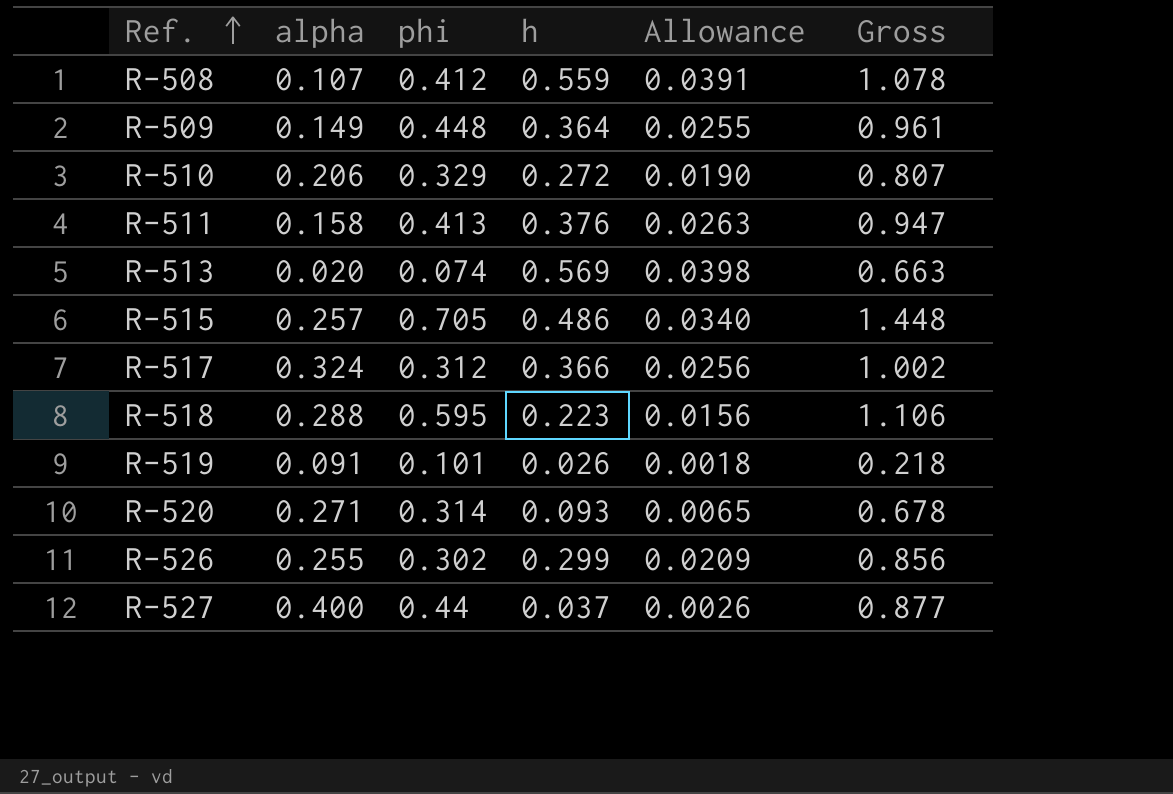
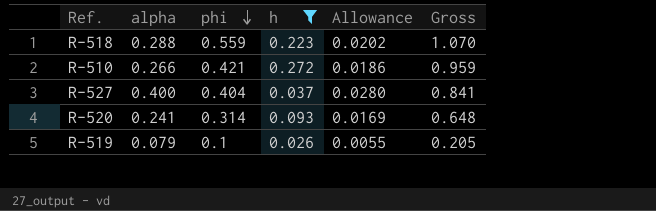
filter: none -> h <= 0.272
row order: Ref. ascending -> phi descending
column Allowance | formula: [h] * 0.07 -> [alpha] * 0.07
R-518 | phi: 0.595 -> 0.559
R-518 | Gross: 1.106 -> 1.070
R-510 | alpha: 0.206 -> 0.266
R-510 | phi: 0.329 -> 0.421
R-510 | Gross: 0.807 -> 0.959
R-527 | phi: 0.44 -> 0.404
R-527 | Gross: 0.877 -> 0.841
R-520 | alpha: 0.271 -> 0.241
R-520 | Gross: 0.678 -> 0.648
R-519 | alpha: 0.091 -> 0.079
R-519 | phi: 0.101 -> 0.1
R-519 | Gross: 0.218 -> 0.205

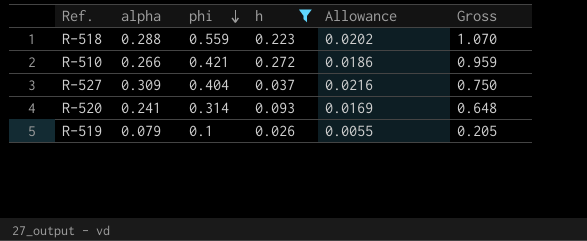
R-527 | alpha: 0.400 -> 0.309
R-527 | Allowance: 0.0280 -> 0.0216
R-527 | Gross: 0.841 -> 0.750

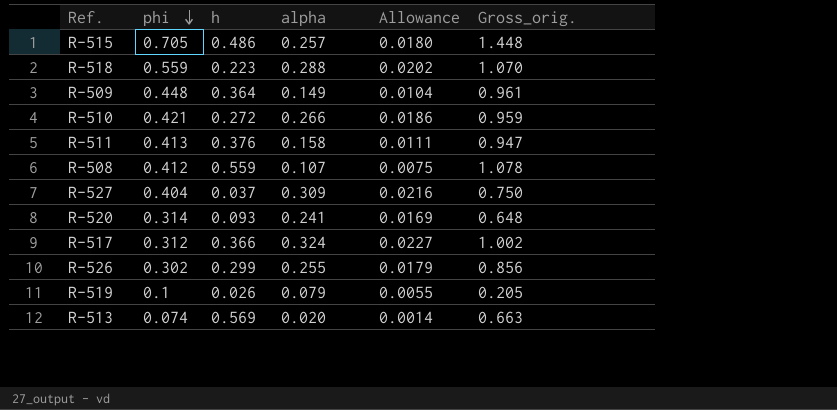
filter: h <= 0.272 -> none
column alpha | position: 2 -> 4
column name: Gross -> Gross_orig.

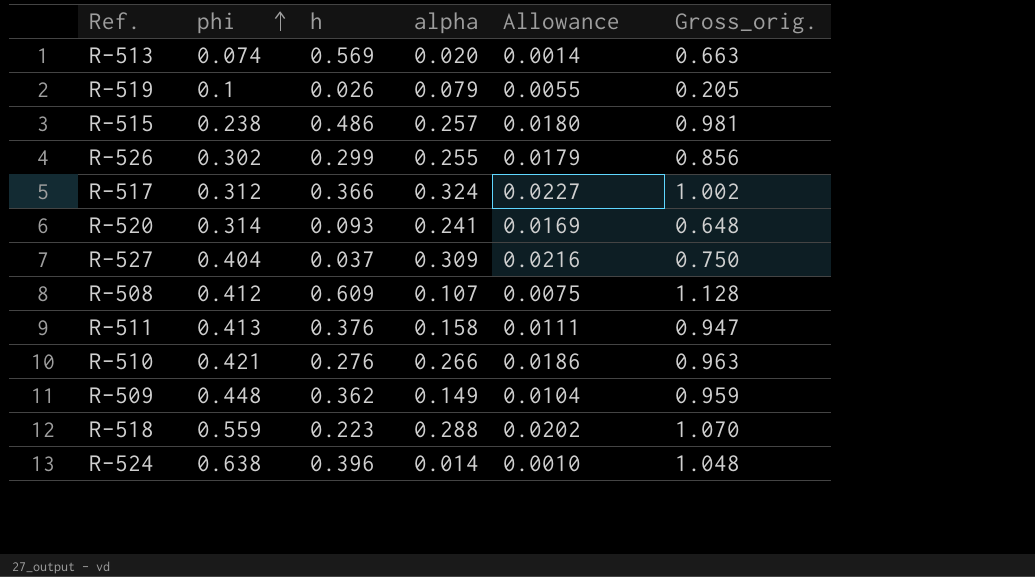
row order: phi descending -> phi ascending
R-515 | phi: 0.705 -> 0.238
R-515 | Gross_orig.: 1.448 -> 0.981
R-508 | h: 0.559 -> 0.609
R-508 | Gross_orig.: 1.078 -> 1.128
R-510 | h: 0.272 -> 0.276
R-510 | Gross_orig.: 0.959 -> 0.963
R-509 | h: 0.364 -> 0.362
R-509 | Gross_orig.: 0.961 -> 0.959
row R-524: none -> 0.638 | 0.396 | 0.014 | 0.0010 | 1.048

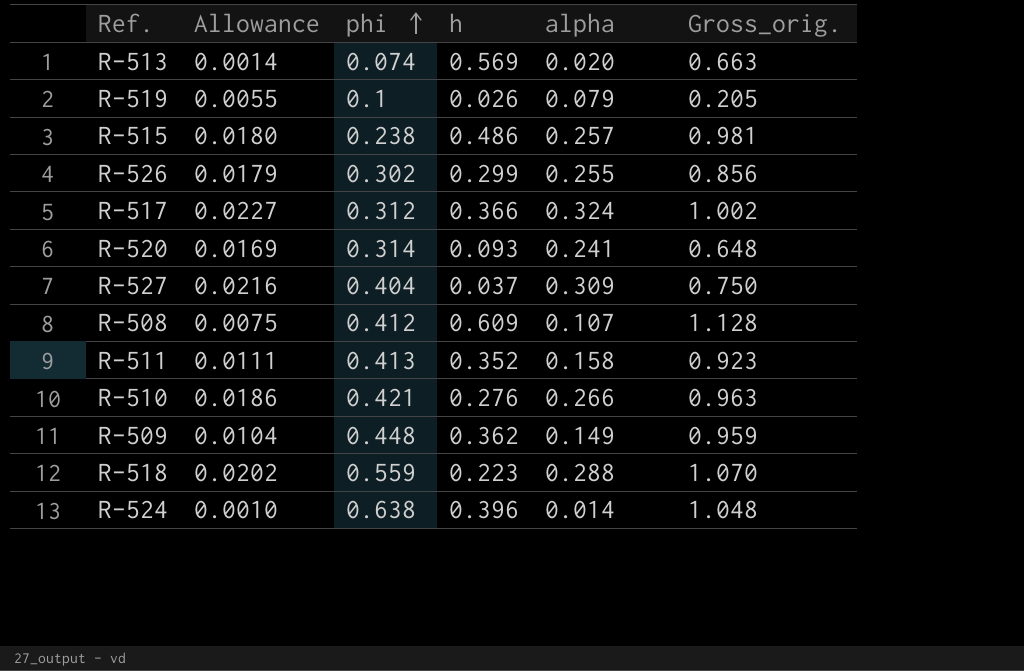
column Allowance | position: 5 -> 2
R-511 | h: 0.376 -> 0.352
R-511 | Gross_orig.: 0.947 -> 0.923

